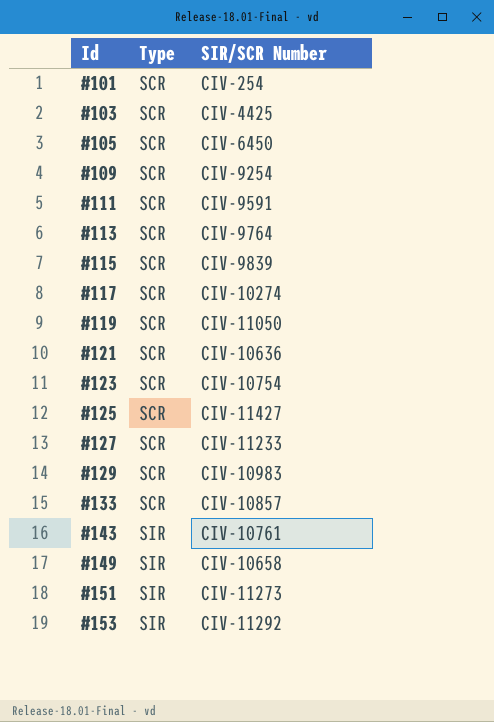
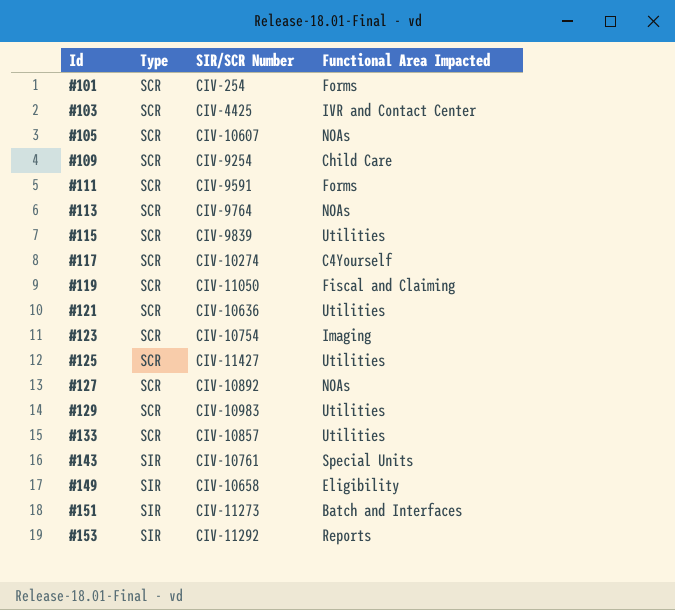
column Functional Area Impacted | position: none -> 4
#105 | SIR/SCR Number: CIV-6450 -> CIV-10607
#127 | SIR/SCR Number: CIV-11233 -> CIV-10892

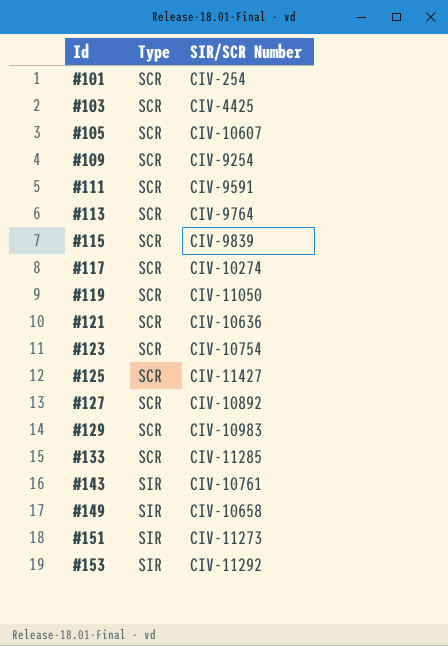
column Functional Area Impacted | position: 4 -> none
#133 | SIR/SCR Number: CIV-10857 -> CIV-11285

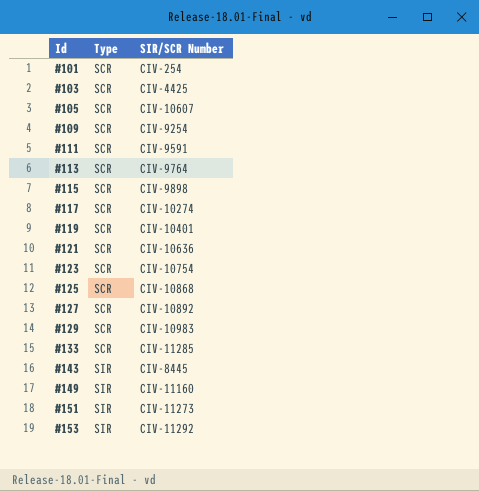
#115 | SIR/SCR Number: CIV-9839 -> CIV-9898
#119 | SIR/SCR Number: CIV-11050 -> CIV-10401
#125 | SIR/SCR Number: CIV-11427 -> CIV-10868
#143 | SIR/SCR Number: CIV-10761 -> CIV-8445
#149 | SIR/SCR Number: CIV-10658 -> CIV-11160

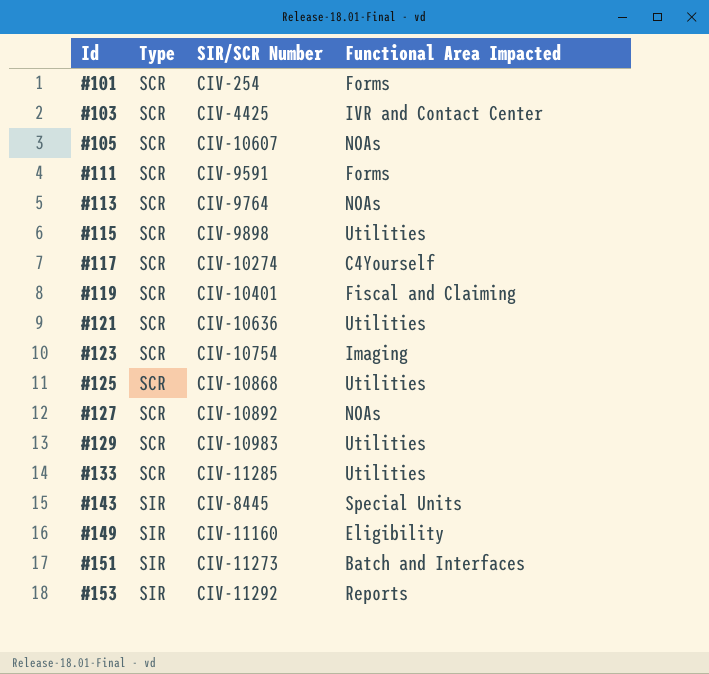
column Functional Area Impacted | position: none -> 4
row #109: SCR | CIV-9254 -> none

